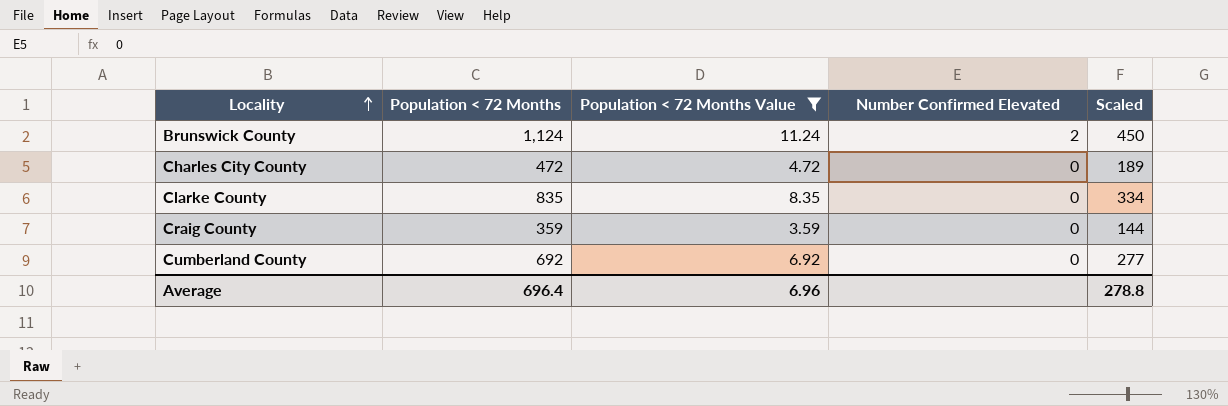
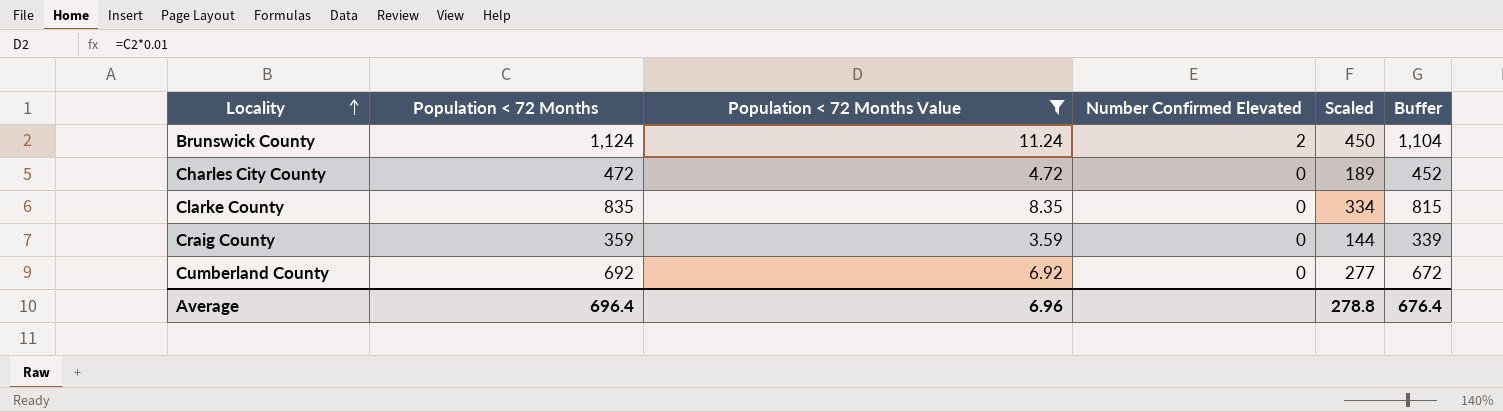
column Buffer | formula: none -> [Population < 72 Months] - 20

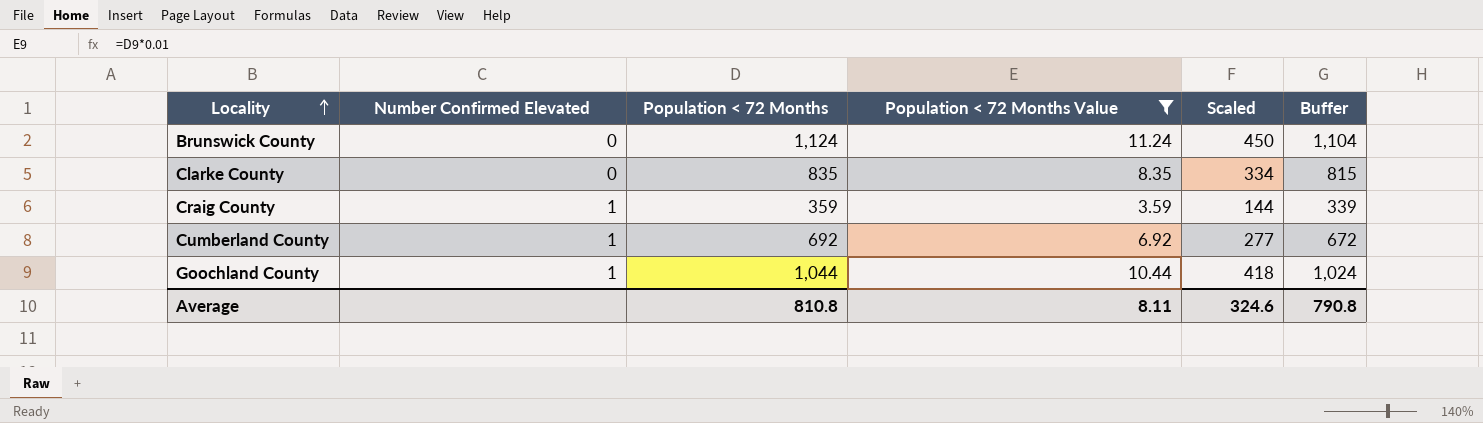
column Number Confirmed Elevated | position: 4 -> 2
row Charles City County: 472 | 4.72 | 0 | 189 | 452 -> none
Brunswick County | Number Confirmed Elevated: 2 -> 0
Craig County | Number Confirmed Elevated: 0 -> 1
Cumberland County | Number Confirmed Elevated: 0 -> 1
row Goochland County: none -> 1 | 1,044 | 10.44 | 418 | 1,024
Average | Population < 72 Months: 696.4 -> 810.8
Average | Population < 72 Months Value: 6.96 -> 8.11
Average | Scaled: 278.8 -> 324.6
Average | Buffer: 676.4 -> 790.8

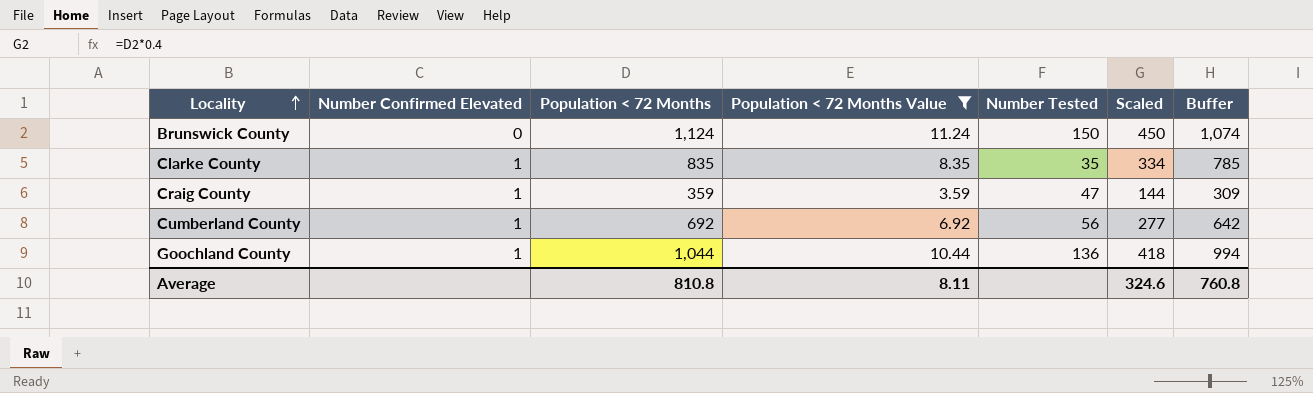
column Number Tested | position: none -> 5
column Buffer | formula: [Population < 72 Months] - 20 -> [Population < 72 Months] - 50
Clarke County | Number Confirmed Elevated: 0 -> 1
Average | Buffer: 790.8 -> 760.8

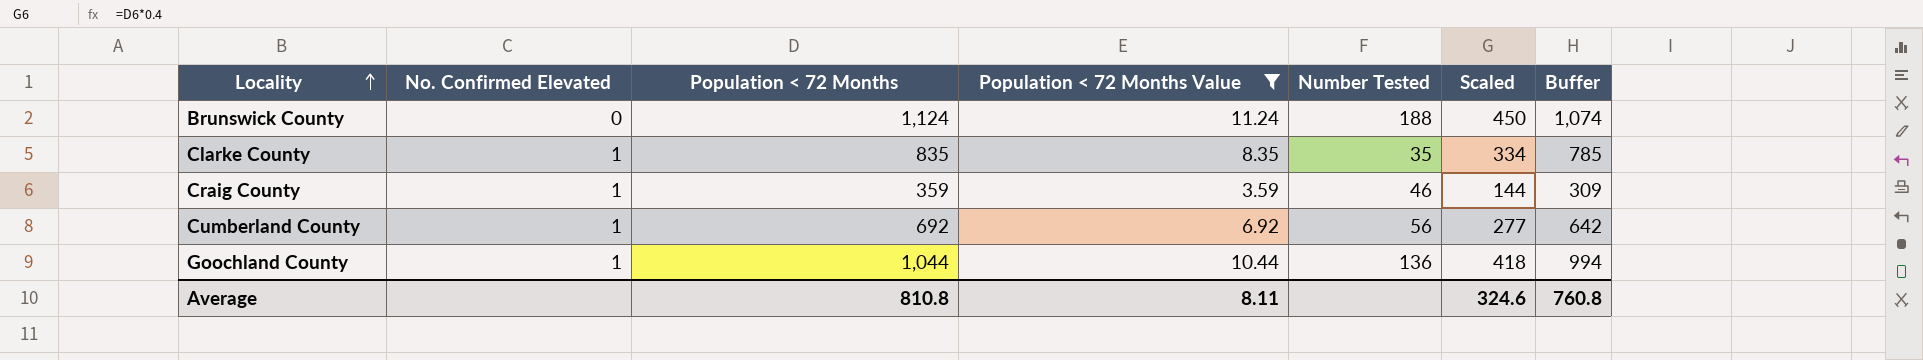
column name: Number Confirmed Elevated -> No. Confirmed Elevated
Brunswick County | Number Tested: 150 -> 188
Craig County | Number Tested: 47 -> 46

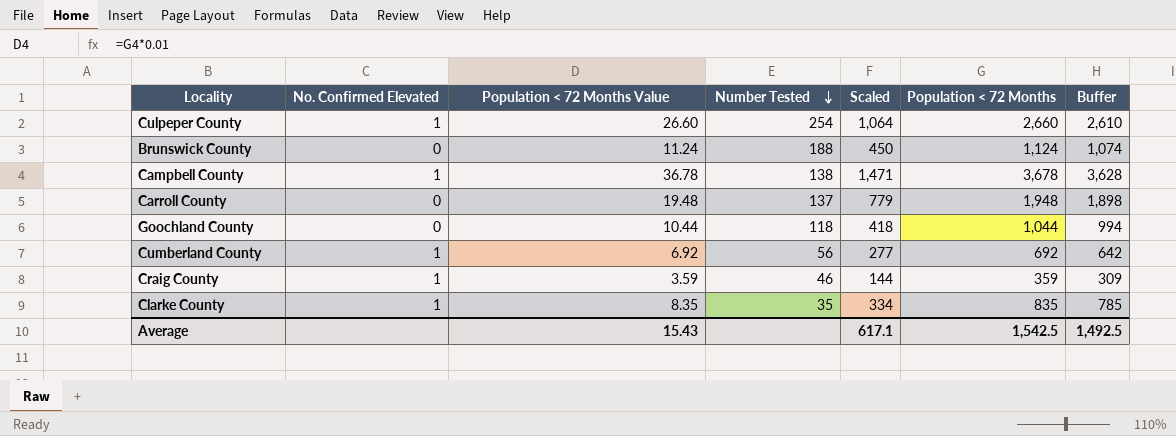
filter: Population < 72 Months Value <= 11.24 -> none
row order: Locality ascending -> Number Tested descending
column Population < 72 Months | position: 3 -> 6
Goochland County | No. Confirmed Elevated: 1 -> 0
Goochland County | Number Tested: 136 -> 118
Average | Population < 72 Months Value: 8.11 -> 15.43
Average | Scaled: 324.6 -> 617.1
Average | Population < 72 Months: 810.8 -> 1,542.5
Average | Buffer: 760.8 -> 1,492.5

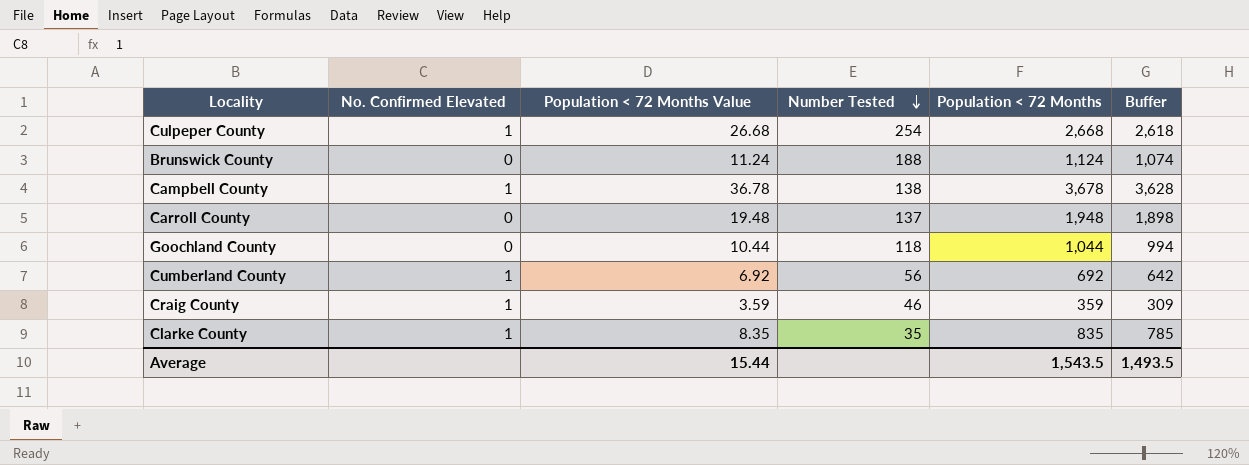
column Scaled | formula: [Population < 72 Months] * 0.4 -> none
Culpeper County | Population < 72 Months Value: 26.60 -> 26.68
Culpeper County | Population < 72 Months: 2,660 -> 2,668
Culpeper County | Buffer: 2,610 -> 2,618
Average | Population < 72 Months Value: 15.43 -> 15.44
Average | Population < 72 Months: 1,542.5 -> 1,543.5
Average | Buffer: 1,492.5 -> 1,493.5

